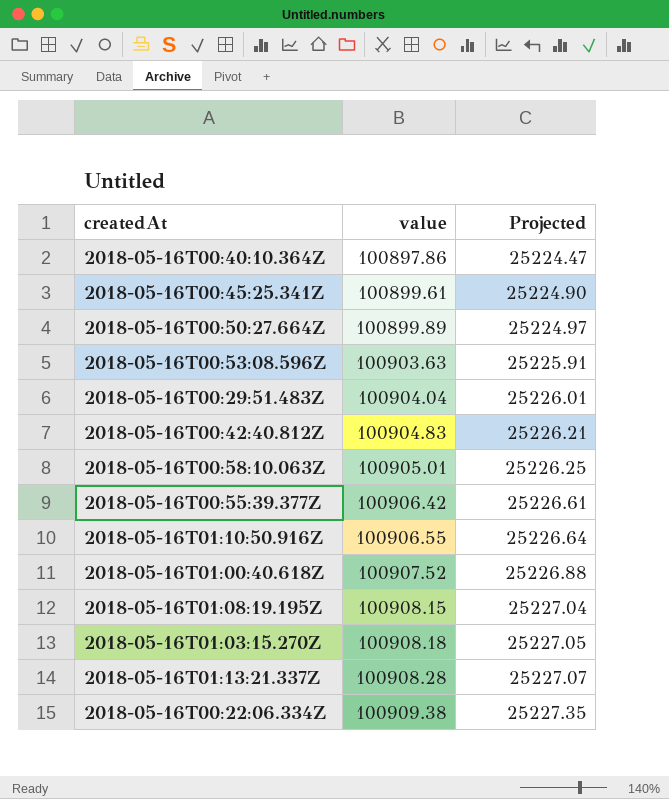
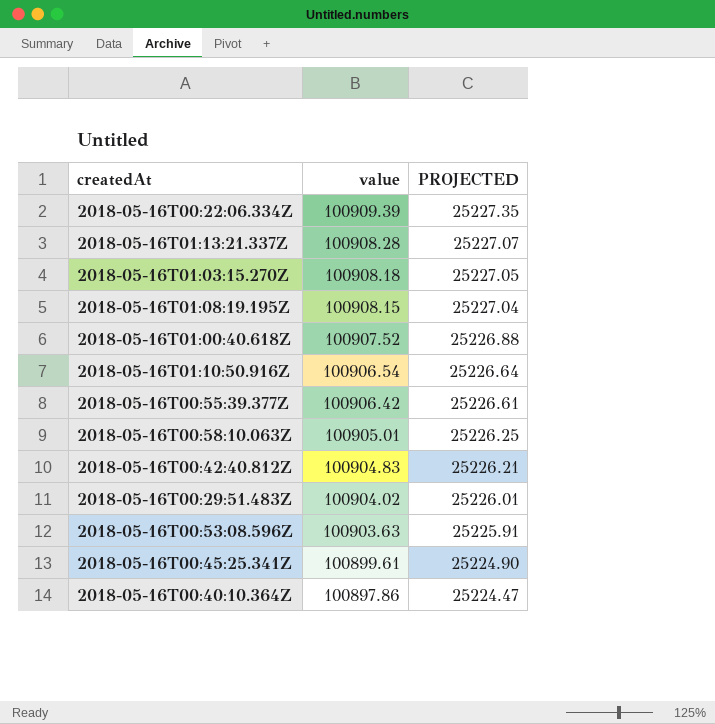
row order: value ascending -> value descending
column name: Projected -> PROJECTED
row 2018-05-16T00:50:27.664Z: 100899.89 | 25224.97 -> none
2018-05-16T00:22:06.334Z | value: 100909.38 -> 100909.39
2018-05-16T01:10:50.916Z | value: 100906.55 -> 100906.54
2018-05-16T00:29:51.483Z | value: 100904.04 -> 100904.02

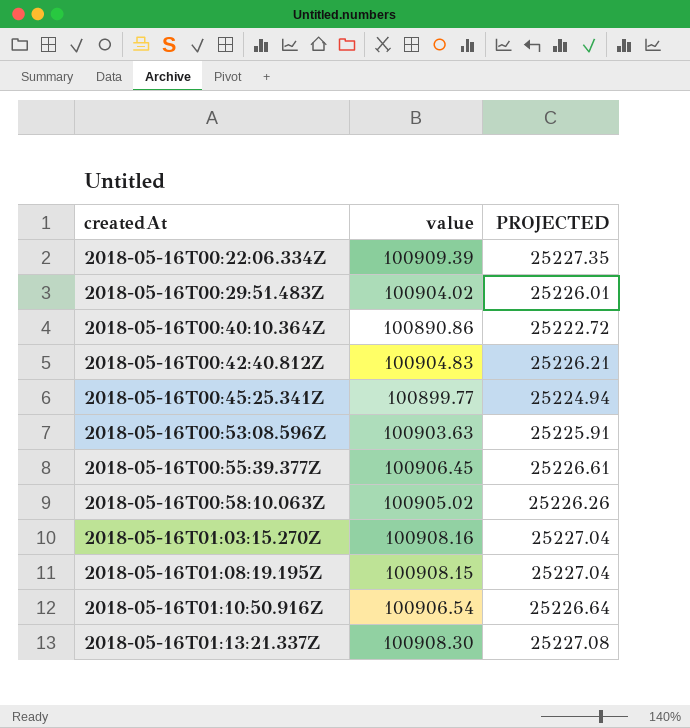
row order: value descending -> createdAt ascending
row 2018-05-16T01:00:40.618Z: 100907.52 | 25226.88 -> none
2018-05-16T00:40:10.364Z | value: 100897.86 -> 100890.86
2018-05-16T00:40:10.364Z | PROJECTED: 25224.47 -> 25222.72
2018-05-16T00:45:25.341Z | value: 100899.61 -> 100899.77
2018-05-16T00:45:25.341Z | PROJECTED: 25224.90 -> 25224.94
2018-05-16T00:55:39.377Z | value: 100906.42 -> 100906.45
2018-05-16T00:58:10.063Z | value: 100905.01 -> 100905.02
2018-05-16T00:58:10.063Z | PROJECTED: 25226.25 -> 25226.26
2018-05-16T01:03:15.270Z | value: 100908.18 -> 100908.16
2018-05-16T01:03:15.270Z | PROJECTED: 25227.05 -> 25227.04
2018-05-16T01:13:21.337Z | value: 100908.28 -> 100908.30
2018-05-16T01:13:21.337Z | PROJECTED: 25227.07 -> 25227.08

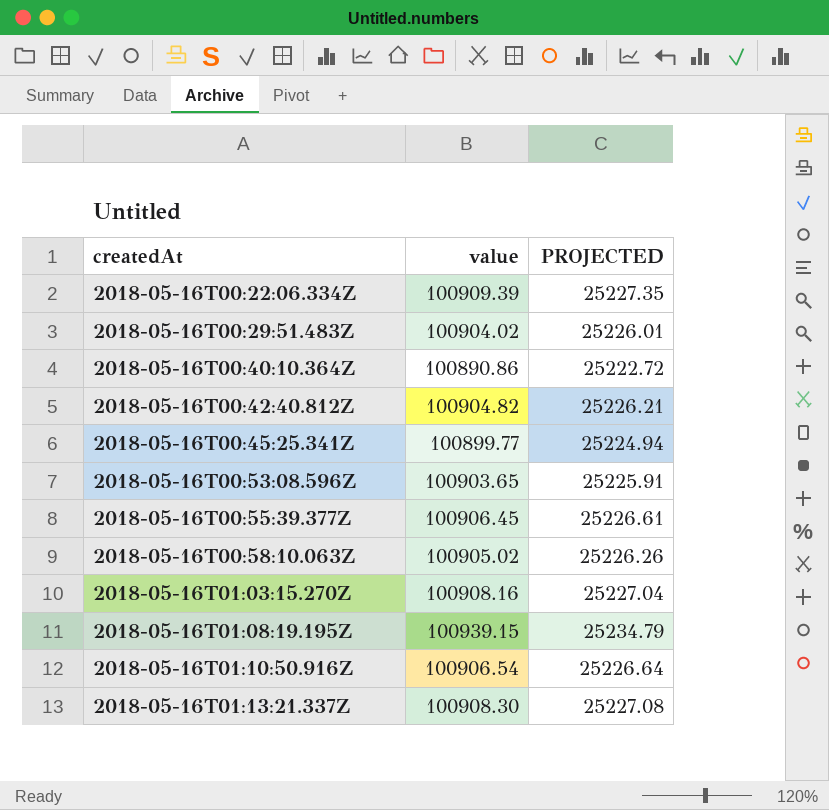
2018-05-16T00:42:40.812Z | value: 100904.83 -> 100904.82
2018-05-16T00:53:08.596Z | value: 100903.63 -> 100903.65
2018-05-16T01:08:19.195Z | value: 100908.15 -> 100939.15
2018-05-16T01:08:19.195Z | PROJECTED: 25227.04 -> 25234.79

